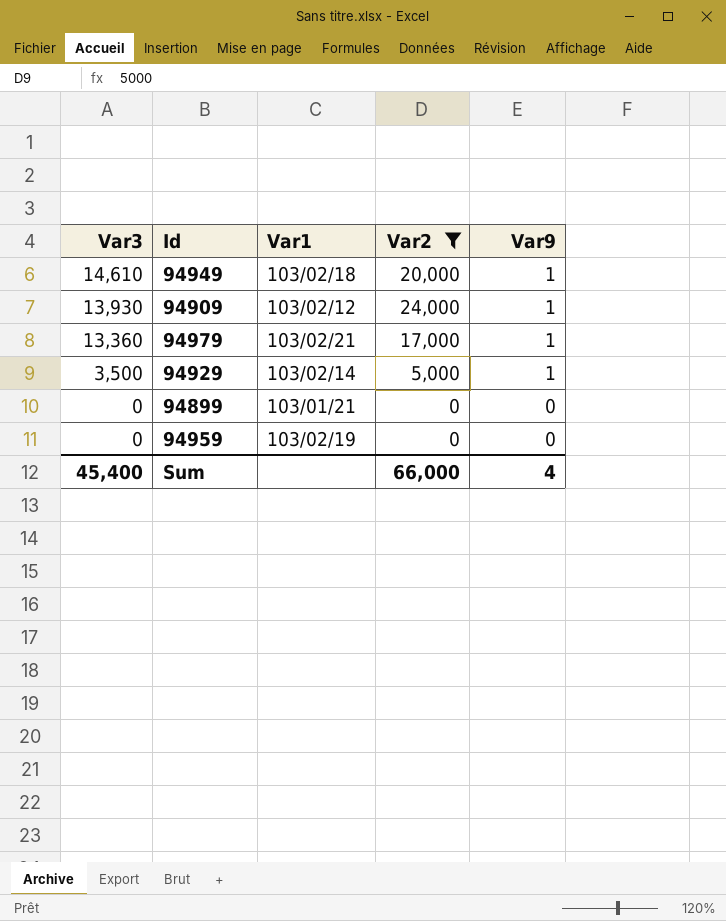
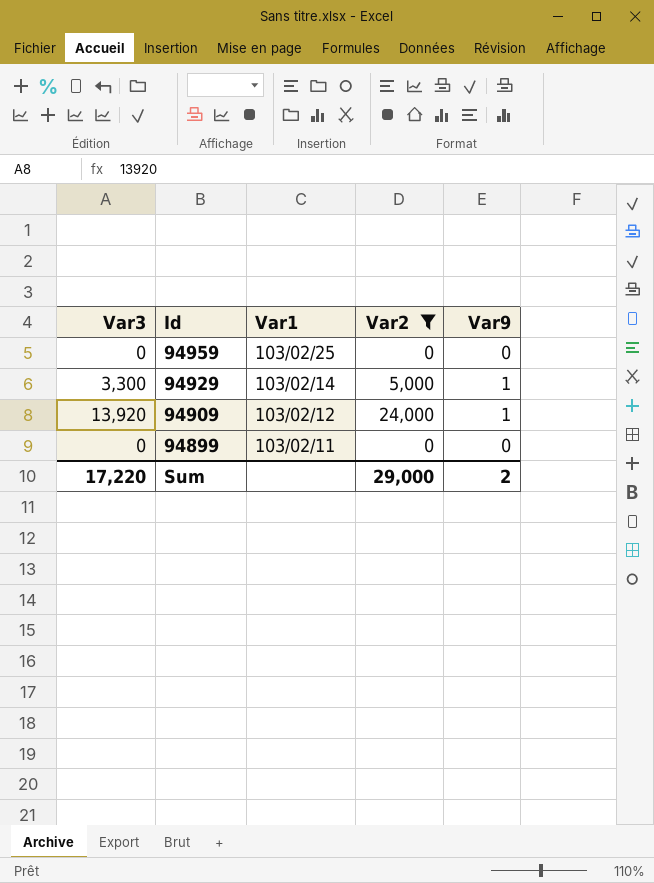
row order: Var3 descending -> Id descending
row 94949: 14,610 | 103/02/18 | 20,000 | 1 -> none
row 94979: 13,360 | 103/02/21 | 17,000 | 1 -> none
94959 | Var1: 103/02/19 -> 103/02/25
94929 | Var3: 3,500 -> 3,300
94909 | Var3: 13,930 -> 13,920
94899 | Var1: 103/01/21 -> 103/02/11
Sum | Var3: 45,400 -> 17,220
Sum | Var2: 66,000 -> 29,000
Sum | Var9: 4 -> 2

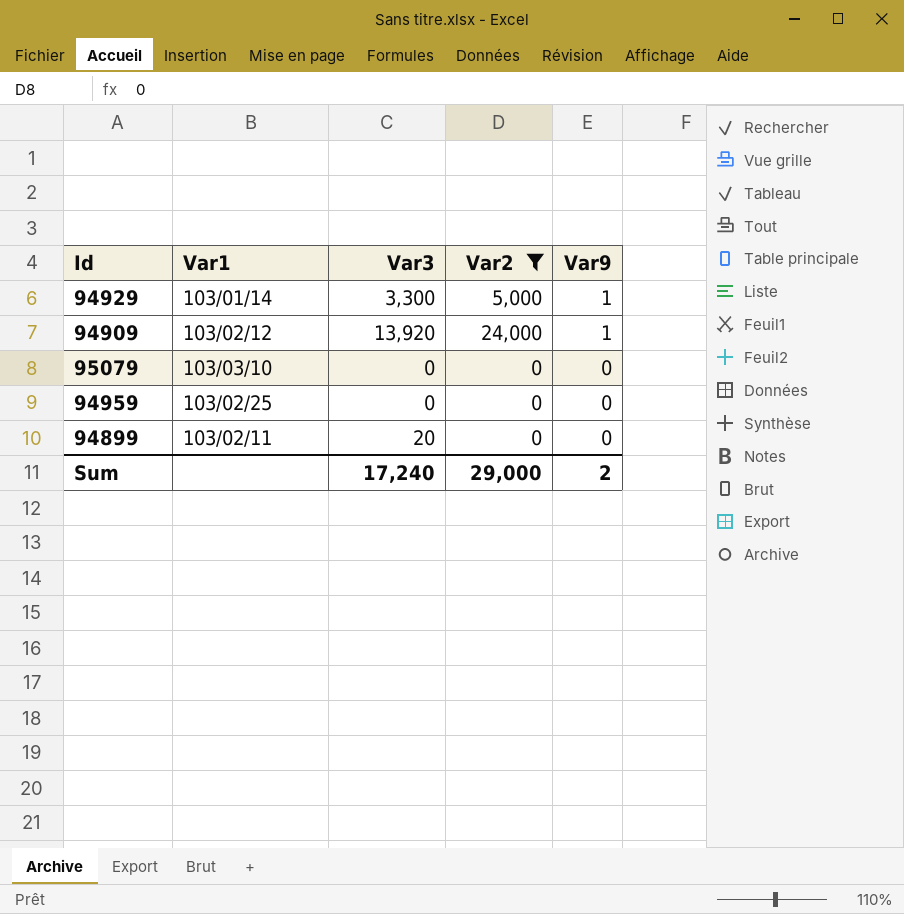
row order: Id descending -> Var9 descending
column Var3 | position: 1 -> 3
94929 | Var1: 103/02/14 -> 103/01/14
row 95079: none -> 103/03/10 | 0 | 0 | 0
94899 | Var3: 0 -> 20
Sum | Var3: 17,220 -> 17,240

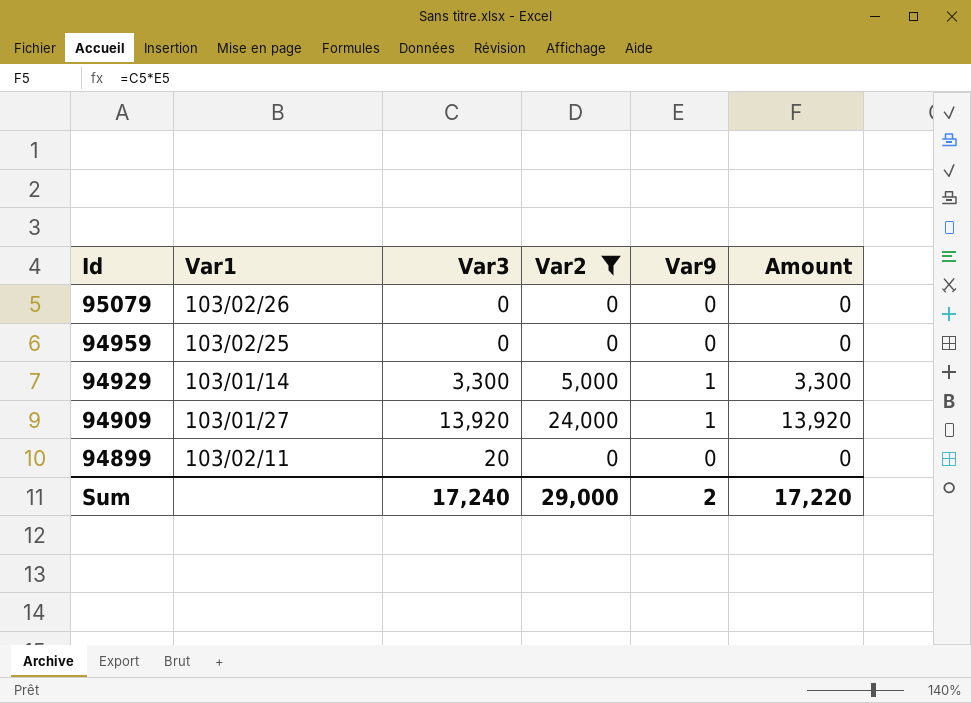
row order: Var9 descending -> Id descending
column Amount | formula: none -> [Var3] * [Var9]
95079 | Var1: 103/03/10 -> 103/02/26
94909 | Var1: 103/02/12 -> 103/01/27

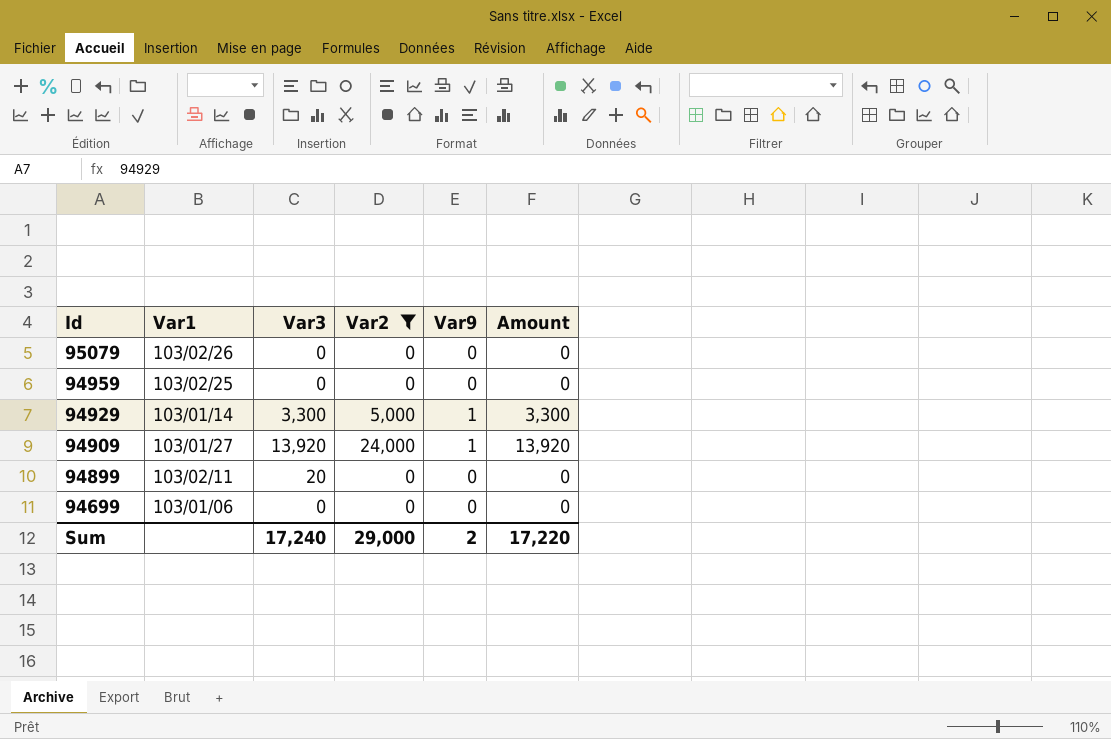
row 94699: none -> 103/01/06 | 0 | 0 | 0 | 0

